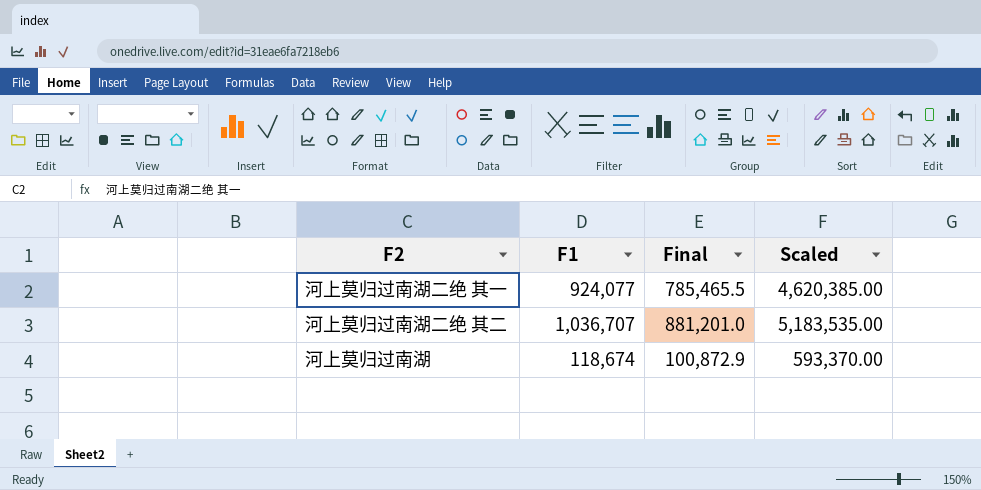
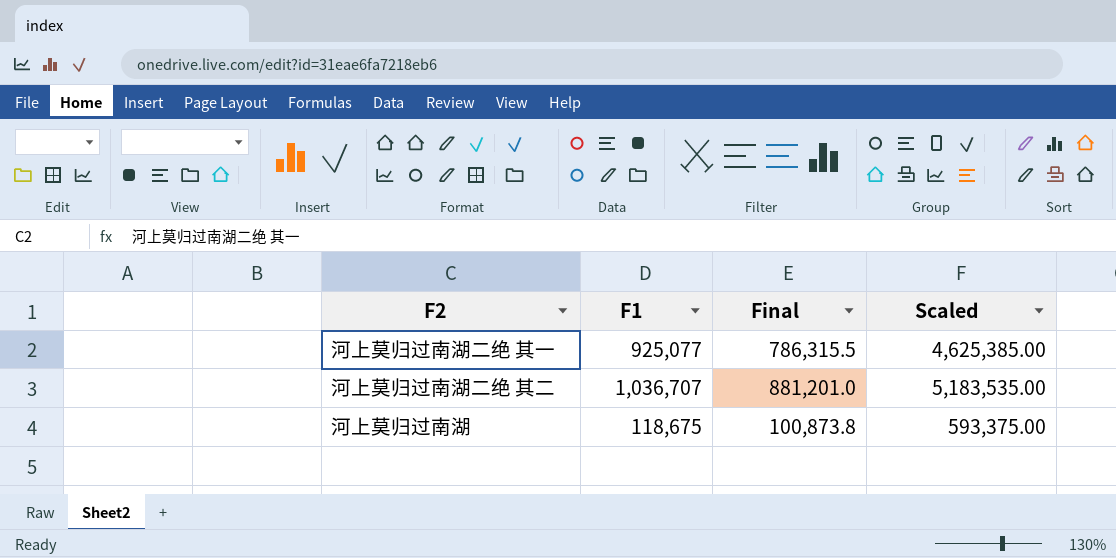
河上莫归过南湖二绝 其一 | F1: 924,077 -> 925,077
河上莫归过南湖二绝 其一 | Final: 785,465.5 -> 786,315.5
河上莫归过南湖二绝 其一 | Scaled: 4,620,385.00 -> 4,625,385.00
河上莫归过南湖 | F1: 118,674 -> 118,675
河上莫归过南湖 | Final: 100,872.9 -> 100,873.8
河上莫归过南湖 | Scaled: 593,370.00 -> 593,375.00

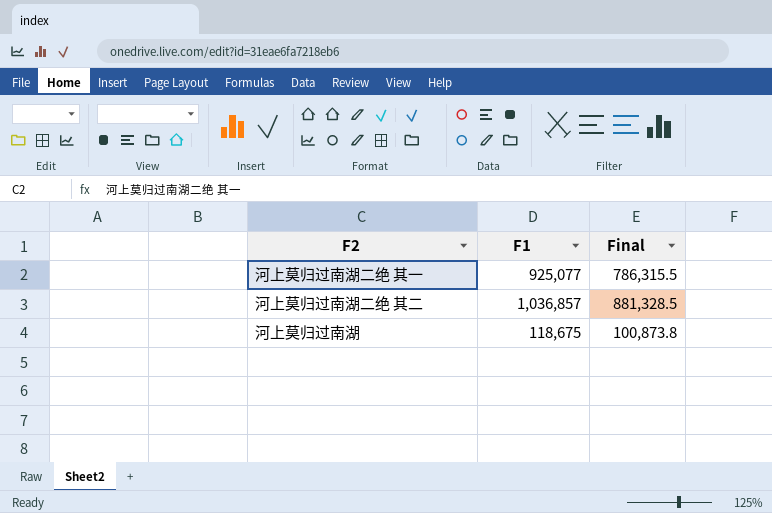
column Scaled | formula: [F1] * 5 -> none
河上莫归过南湖二绝 其二 | F1: 1,036,707 -> 1,036,857
河上莫归过南湖二绝 其二 | Final: 881,201.0 -> 881,328.5

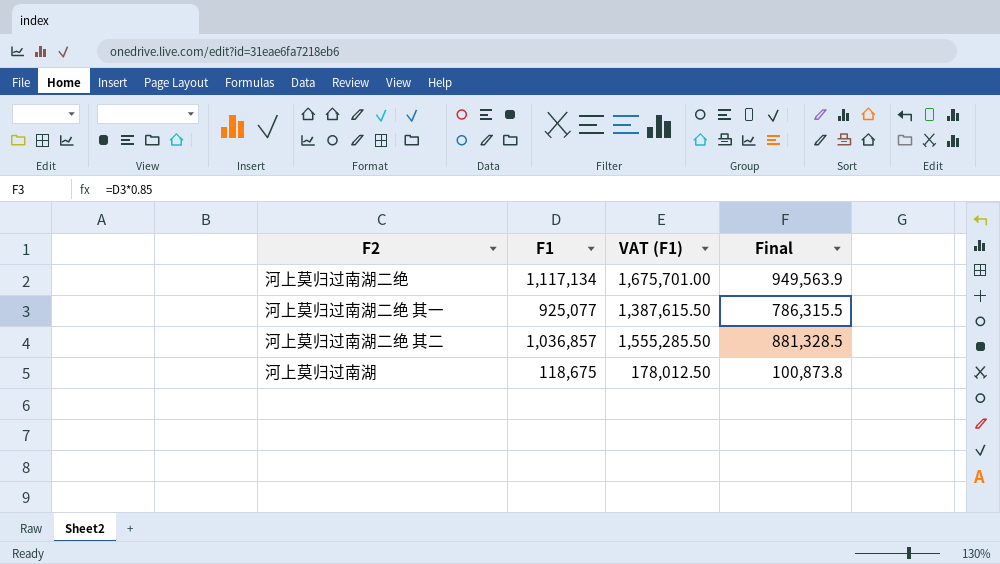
column VAT (F1) | formula: none -> [F1] * 1.5
row 河上莫归过南湖二绝: none -> 1,117,134 | 1,675,701.00 | 949,563.9

